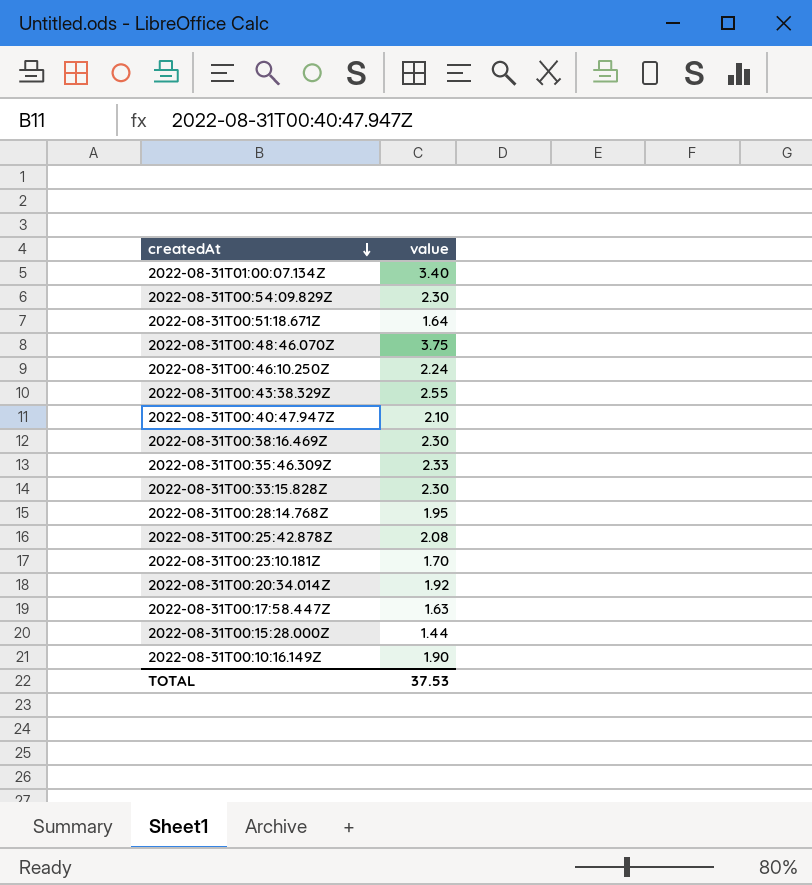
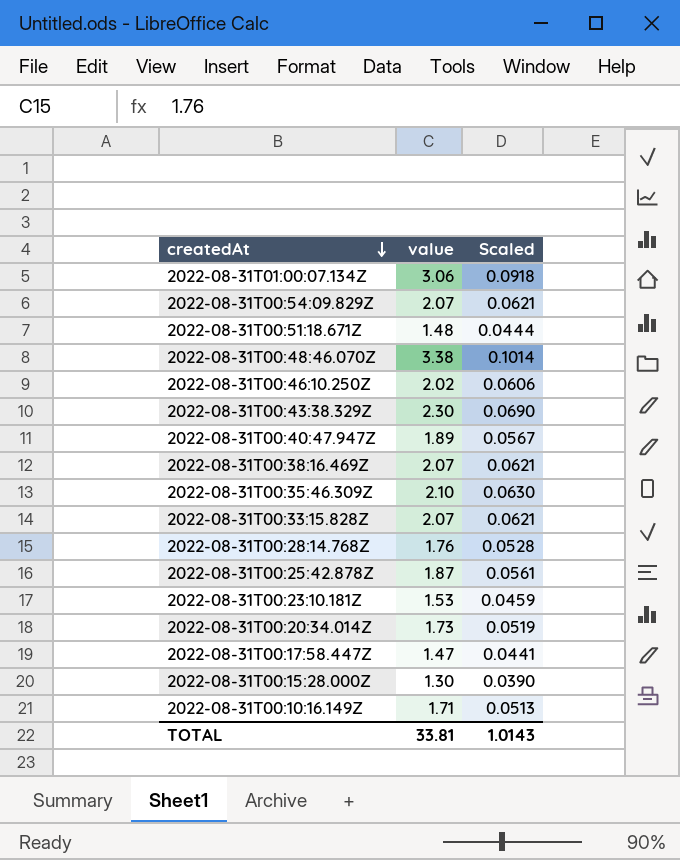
column Scaled | formula: none -> [value] * 0.03
2022-08-31T01:00:07.134Z | value: 3.40 -> 3.06
2022-08-31T00:54:09.829Z | value: 2.30 -> 2.07
2022-08-31T00:51:18.671Z | value: 1.64 -> 1.48
2022-08-31T00:48:46.070Z | value: 3.75 -> 3.38
2022-08-31T00:46:10.250Z | value: 2.24 -> 2.02
2022-08-31T00:43:38.329Z | value: 2.55 -> 2.30
2022-08-31T00:40:47.947Z | value: 2.10 -> 1.89
2022-08-31T00:38:16.469Z | value: 2.30 -> 2.07
2022-08-31T00:35:46.309Z | value: 2.33 -> 2.10
2022-08-31T00:33:15.828Z | value: 2.30 -> 2.07
2022-08-31T00:28:14.768Z | value: 1.95 -> 1.76
2022-08-31T00:25:42.878Z | value: 2.08 -> 1.87
2022-08-31T00:23:10.181Z | value: 1.70 -> 1.53
2022-08-31T00:20:34.014Z | value: 1.92 -> 1.73
2022-08-31T00:17:58.447Z | value: 1.63 -> 1.47
2022-08-31T00:15:28.000Z | value: 1.44 -> 1.30
2022-08-31T00:10:16.149Z | value: 1.90 -> 1.71
TOTAL | value: 37.53 -> 33.81

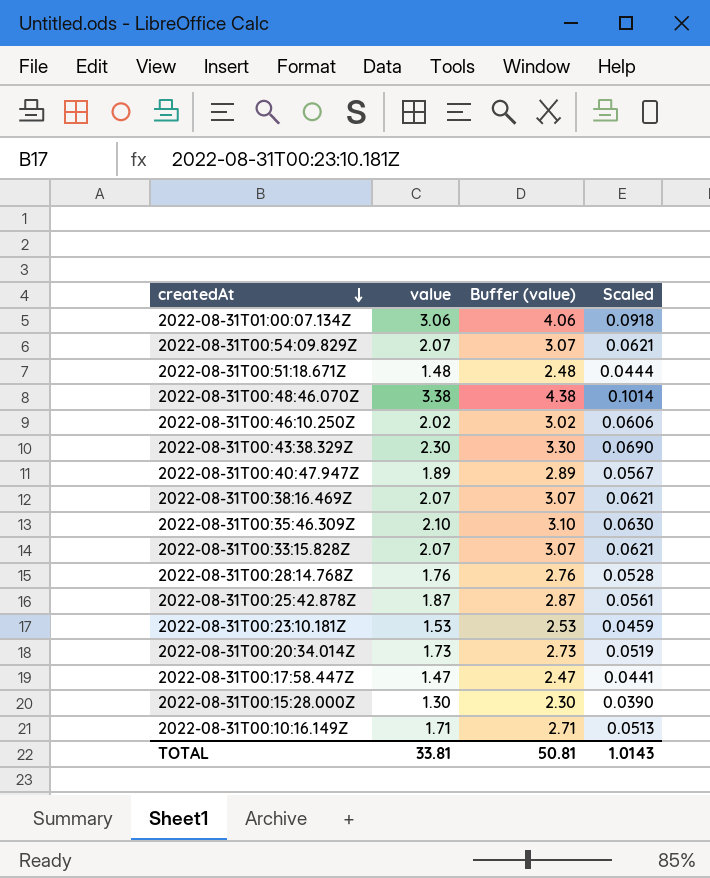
column Buffer (value) | formula: none -> [value] + 1

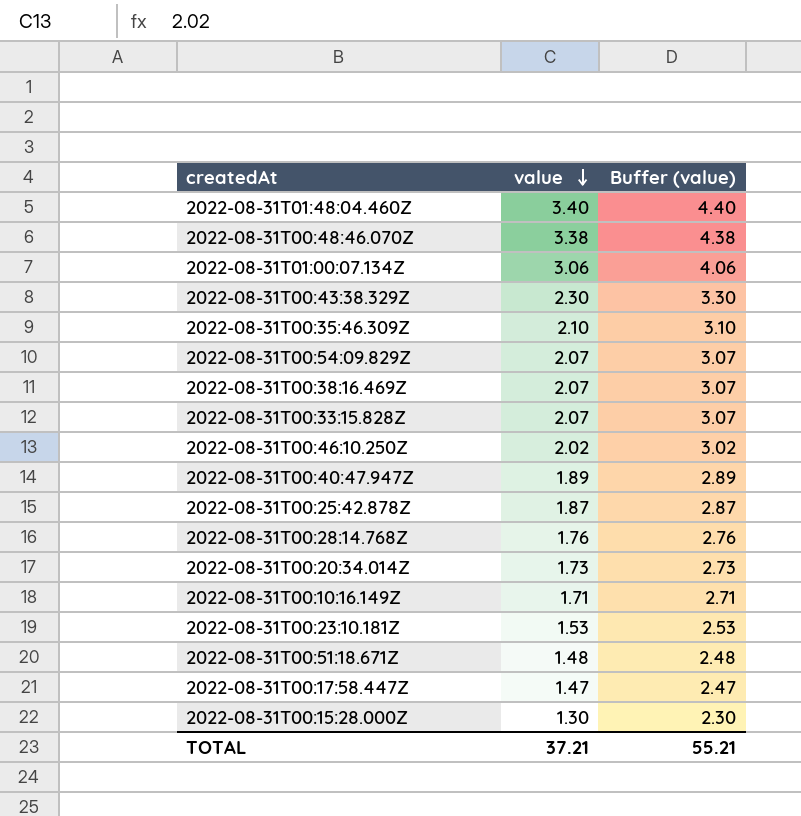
row order: createdAt descending -> value descending
column Scaled | formula: [value] * 0.03 -> none
row 2022-08-31T01:48:04.460Z: none -> 3.40 | 4.40
TOTAL | value: 33.81 -> 37.21
TOTAL | Buffer (value): 50.81 -> 55.21

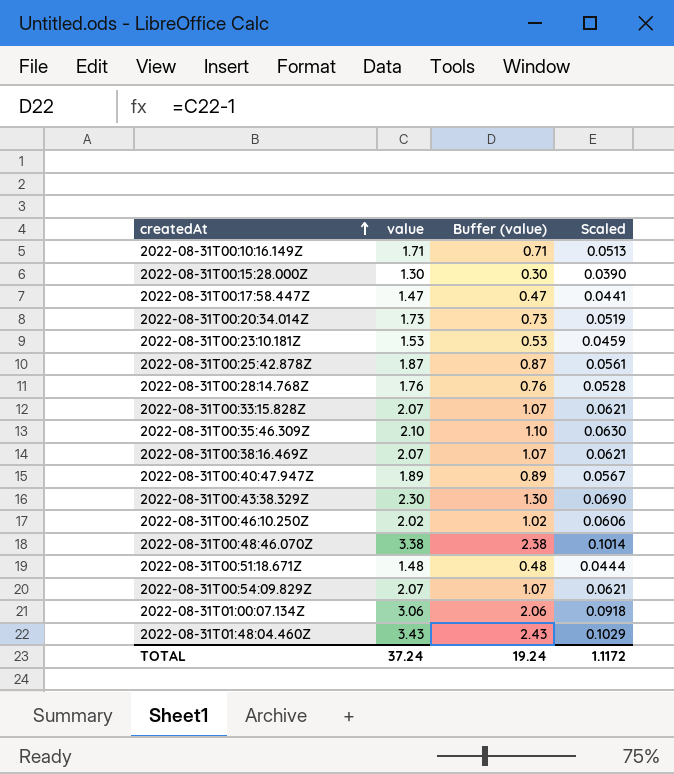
row order: value descending -> createdAt ascending
column Buffer (value) | formula: [value] + 1 -> [value] - 1
column Scaled | formula: none -> [value] * 0.03
2022-08-31T01:48:04.460Z | value: 3.40 -> 3.43
TOTAL | value: 37.21 -> 37.24
TOTAL | Buffer (value): 55.21 -> 19.24

